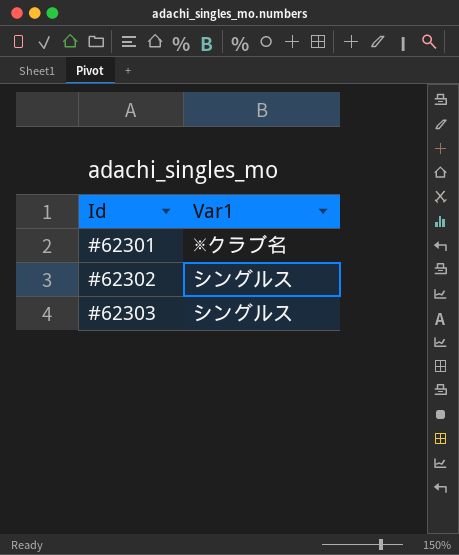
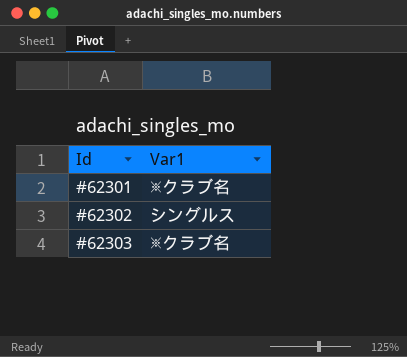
#62303 | Var1: シングルス -> ※クラブ名

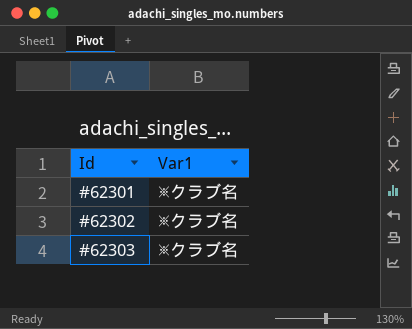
#62302 | Var1: シングルス -> ※クラブ名

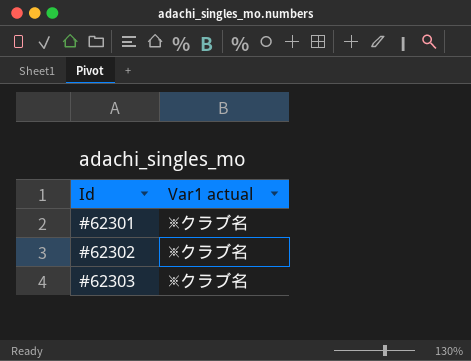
column name: Var1 -> Var1 actual

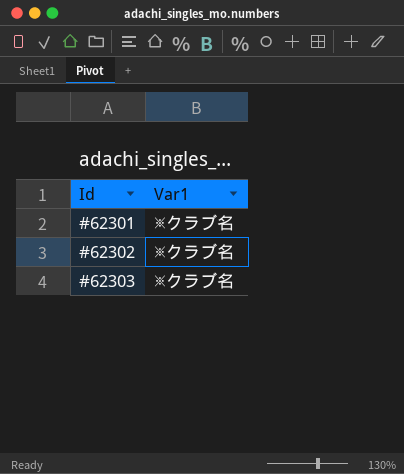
column name: Var1 actual -> Var1

